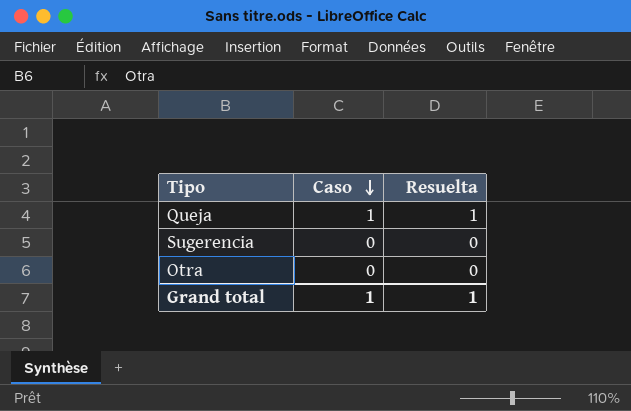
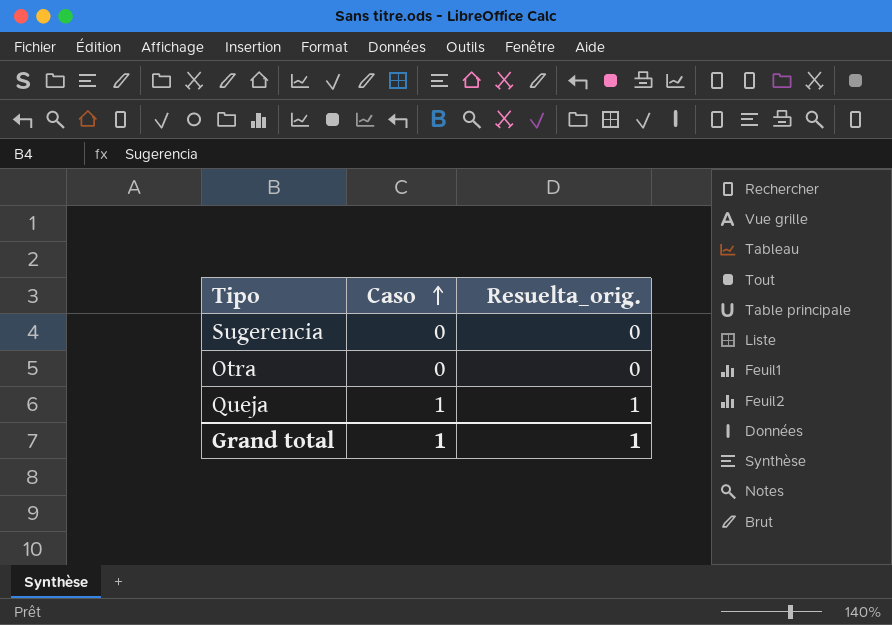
row order: Caso descending -> Caso ascending
column name: Resuelta -> Resuelta_orig.

